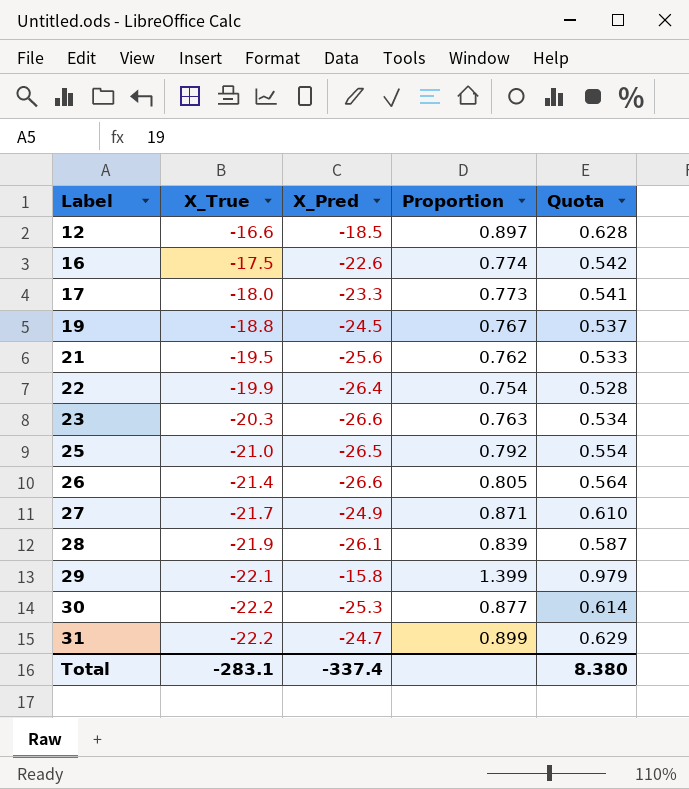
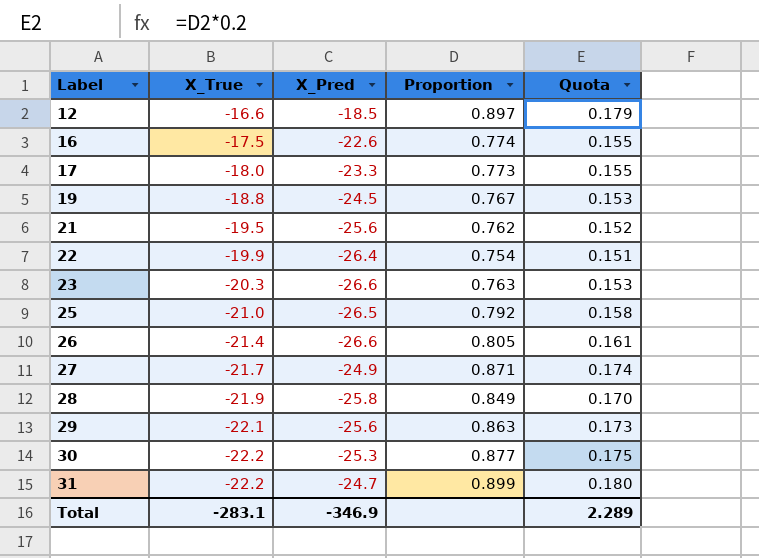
column Quota | formula: [Proportion] * 0.7 -> [Proportion] * 0.2
28 | X_Pred: -26.1 -> -25.8
28 | Proportion: 0.839 -> 0.849
29 | X_Pred: -15.8 -> -25.6
29 | Proportion: 1.399 -> 0.863
Total | X_Pred: -337.4 -> -346.9
Total | Quota: 8.380 -> 2.289

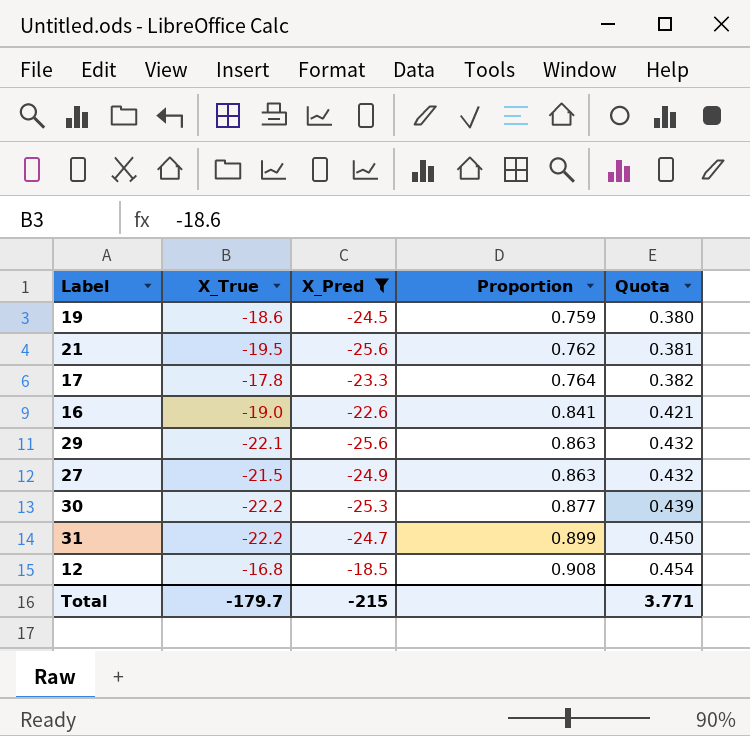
filter: none -> X_Pred >= -25.6
row order: Label ascending -> Proportion ascending
column Quota | formula: [Proportion] * 0.2 -> [Proportion] * 0.5
19 | X_True: -18.8 -> -18.6
19 | Proportion: 0.767 -> 0.759
17 | X_True: -18.0 -> -17.8
17 | Proportion: 0.773 -> 0.764
16 | X_True: -17.5 -> -19.0
16 | Proportion: 0.774 -> 0.841
27 | X_True: -21.7 -> -21.5
27 | Proportion: 0.871 -> 0.863
12 | X_True: -16.6 -> -16.8
12 | Proportion: 0.897 -> 0.908
Total | X_True: -283.1 -> -179.7
Total | X_Pred: -346.9 -> -215
Total | Quota: 2.289 -> 3.771

